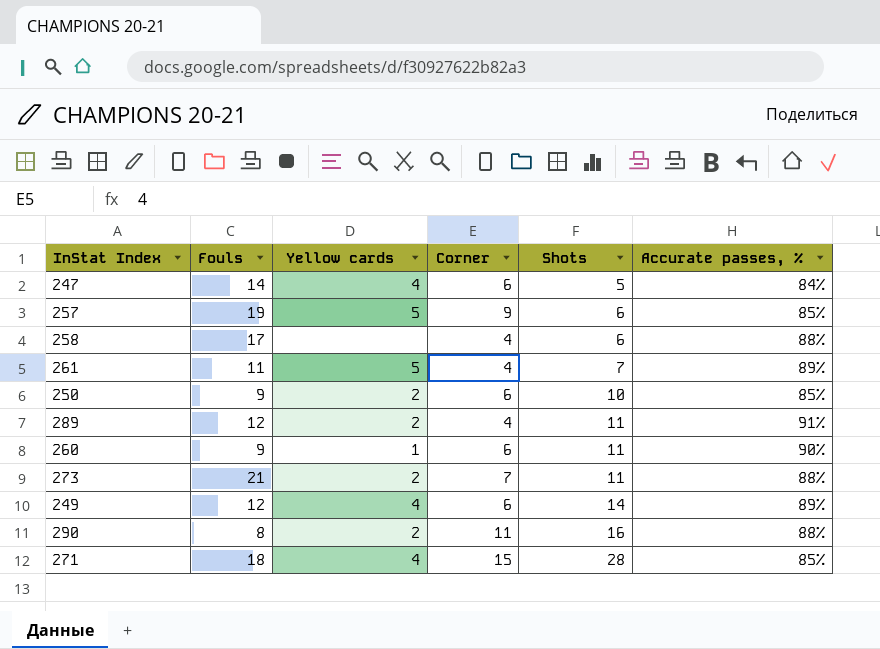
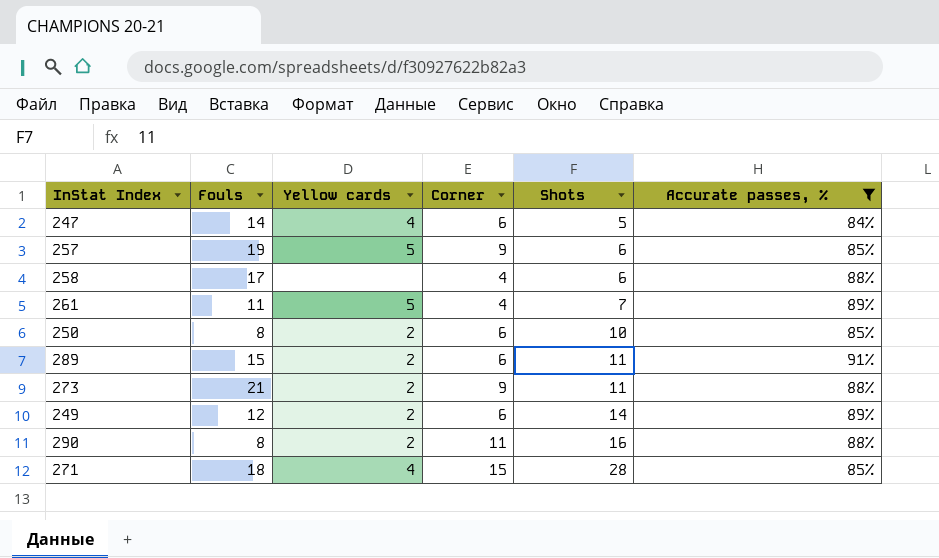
filter: none -> Accurate passes, % != 90%
250 | Fouls: 9 -> 8
289 | Fouls: 12 -> 15
289 | Corner: 4 -> 6
273 | Corner: 7 -> 9
249 | Yellow cards: 4 -> 2

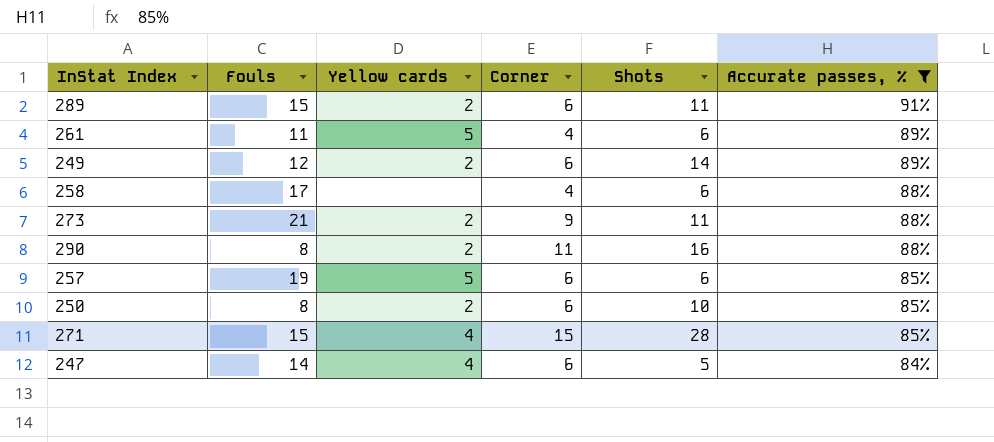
row order: Shots ascending -> Accurate passes, % descending
261 | Shots: 7 -> 6
257 | Corner: 9 -> 6
271 | Fouls: 18 -> 15

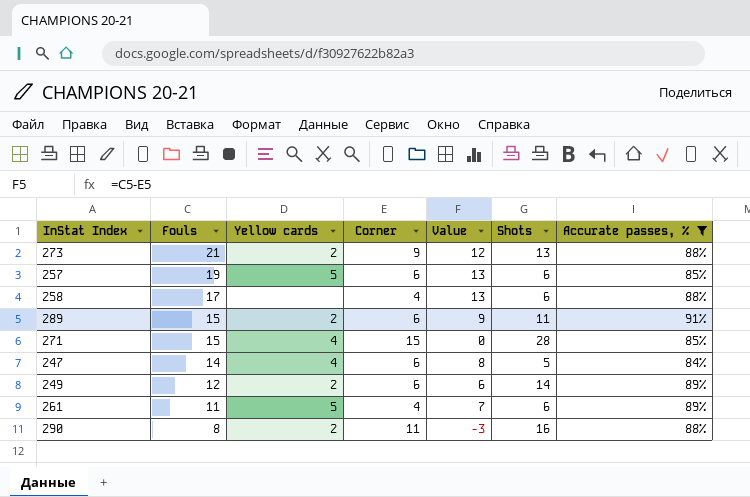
row order: Accurate passes, % descending -> Fouls descending
column Value | formula: none -> [Fouls] - [Corner]
row 250: 8 | 2 | 6 | 10 | 85% -> none
273 | Shots: 11 -> 13

